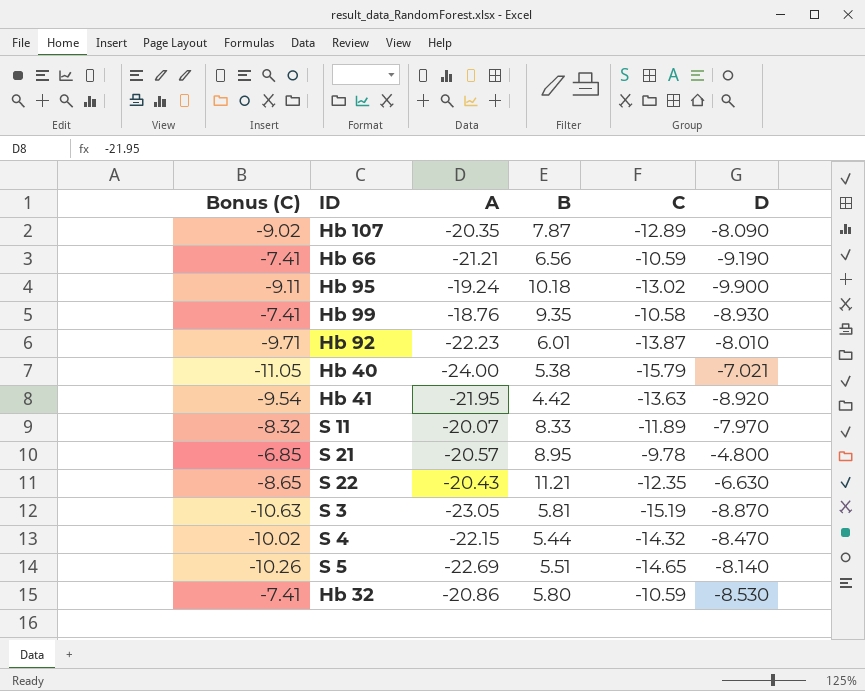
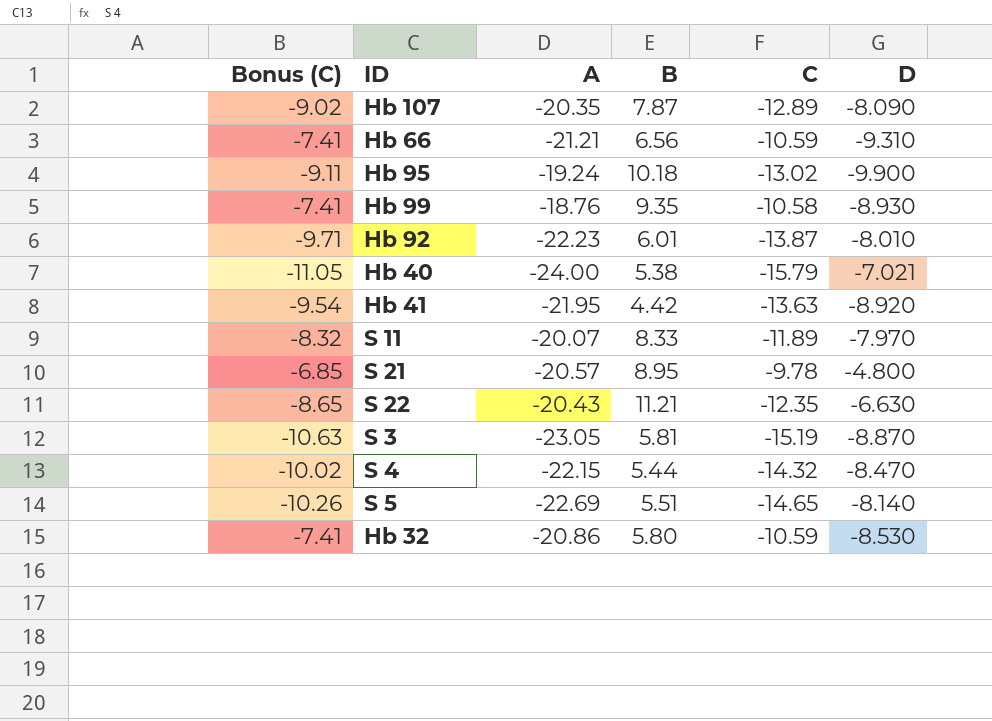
Hb 66 | D: -9.190 -> -9.310

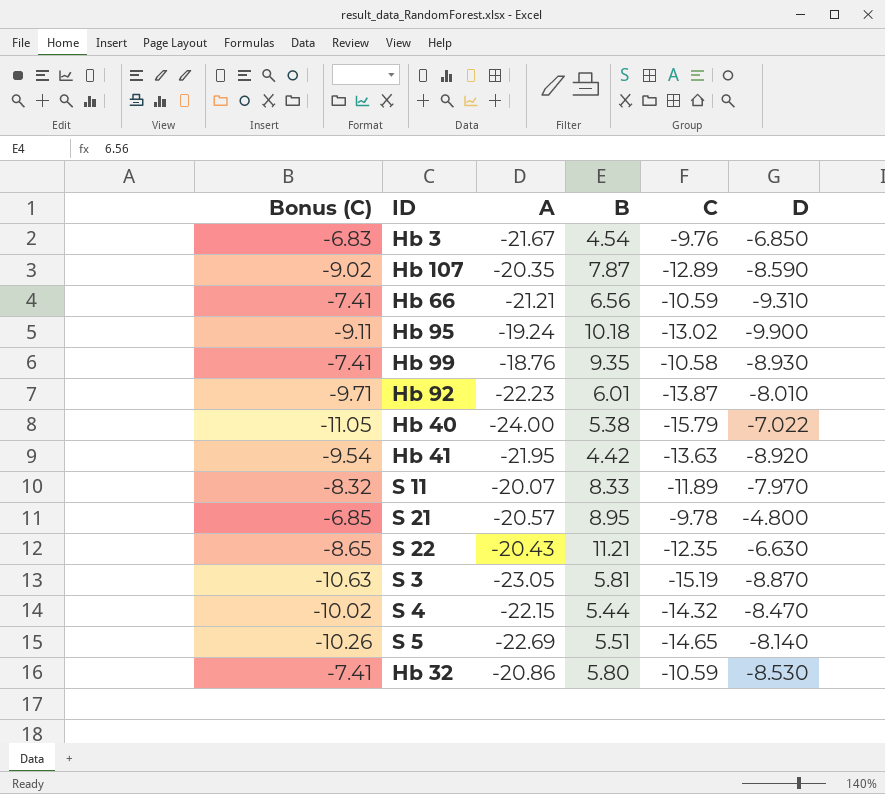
row Hb 3: none -> -6.83 | -21.67 | 4.54 | -9.76 | -6.850
Hb 107 | D: -8.090 -> -8.590
Hb 40 | D: -7.021 -> -7.022

